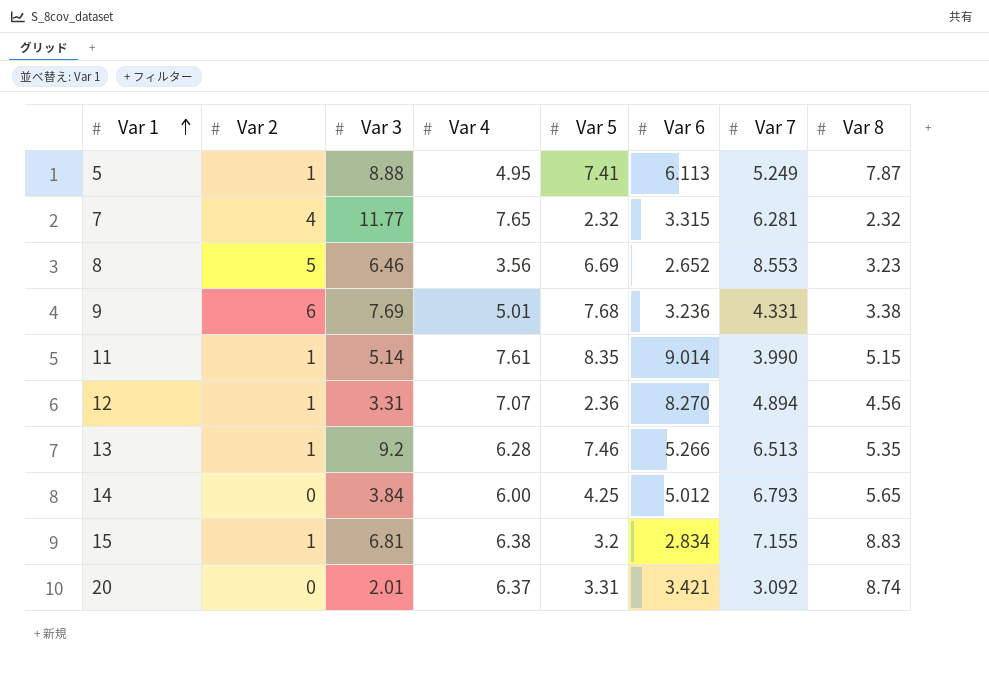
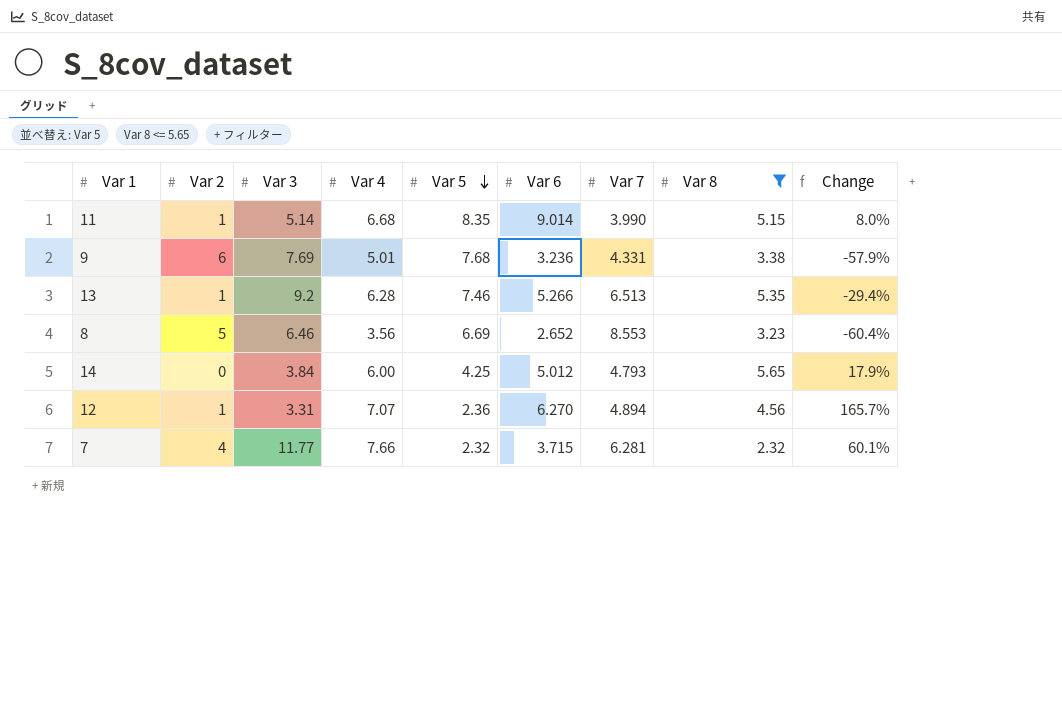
filter: none -> Var 8 <= 5.65
row order: Var 1 ascending -> Var 5 descending
column Change | formula: none -> ([Var 6] - [Var 5]) / [Var 5]
11 | Var 4: 7.61 -> 6.68
14 | Var 7: 6.793 -> 4.793
12 | Var 6: 8.270 -> 6.270
7 | Var 4: 7.65 -> 7.66
7 | Var 6: 3.315 -> 3.715

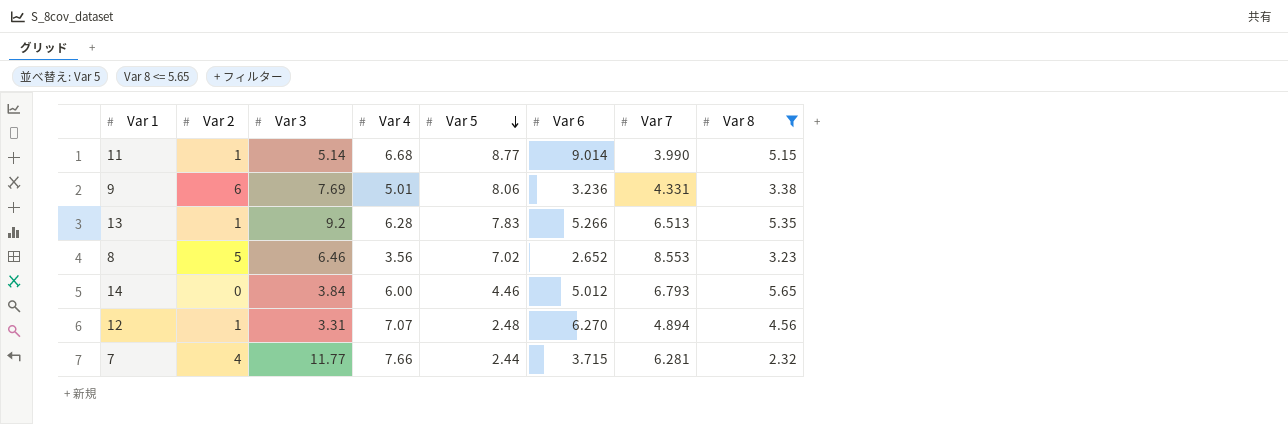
column Change | formula: ([Var 6] - [Var 5]) / [Var 5] -> none
11 | Var 5: 8.35 -> 8.77
9 | Var 5: 7.68 -> 8.06
13 | Var 5: 7.46 -> 7.83
8 | Var 5: 6.69 -> 7.02
14 | Var 5: 4.25 -> 4.46
14 | Var 7: 4.793 -> 6.793
12 | Var 5: 2.36 -> 2.48
7 | Var 5: 2.32 -> 2.44

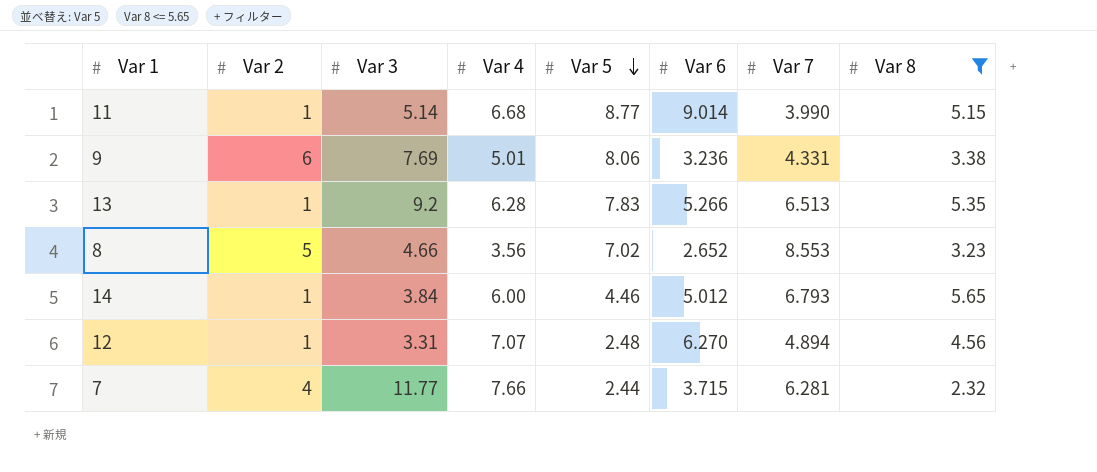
8 | Var 3: 6.46 -> 4.66
14 | Var 2: 0 -> 1

